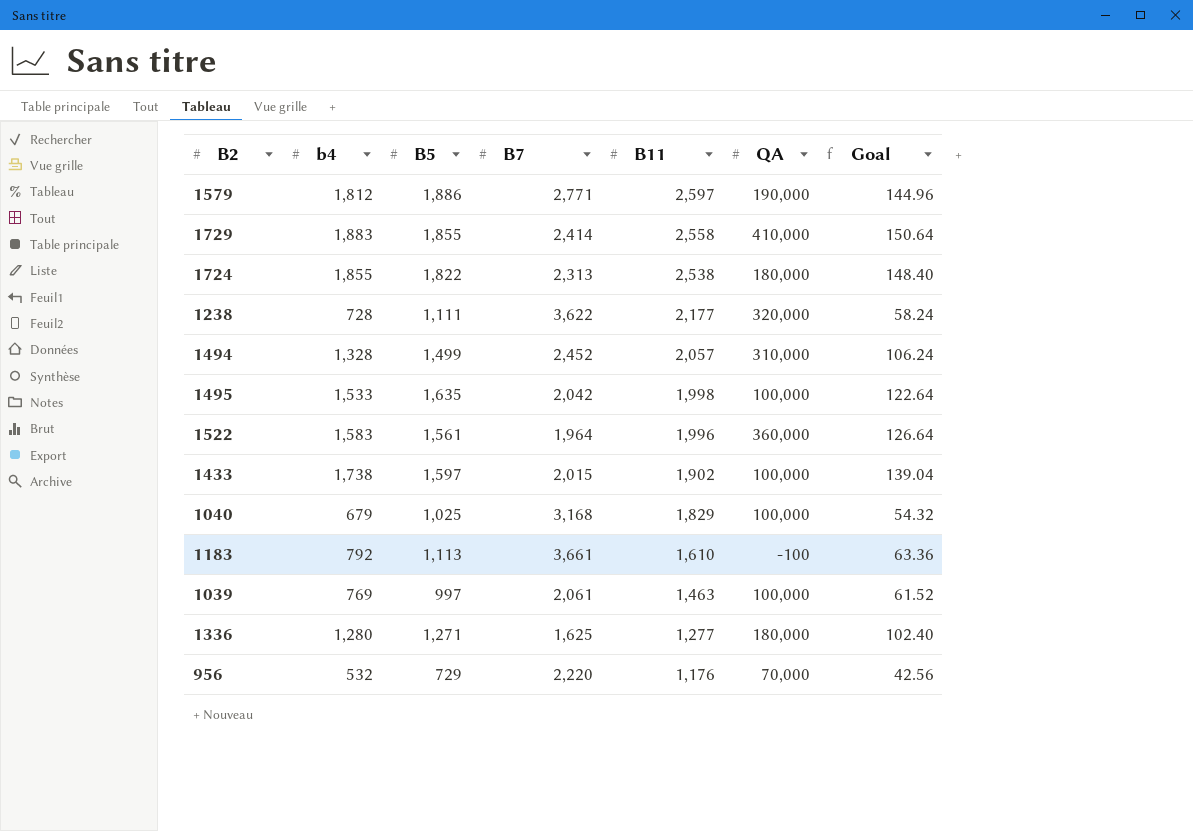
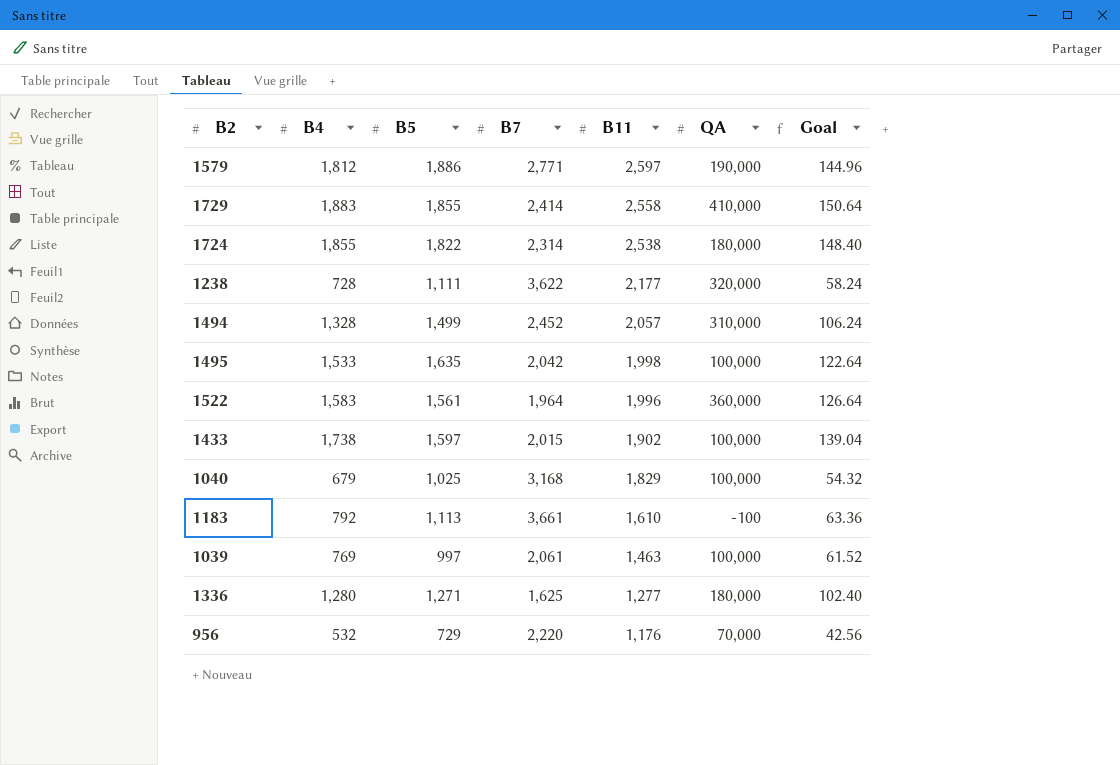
column name: b4 -> B4
1724 | B7: 2,313 -> 2,314

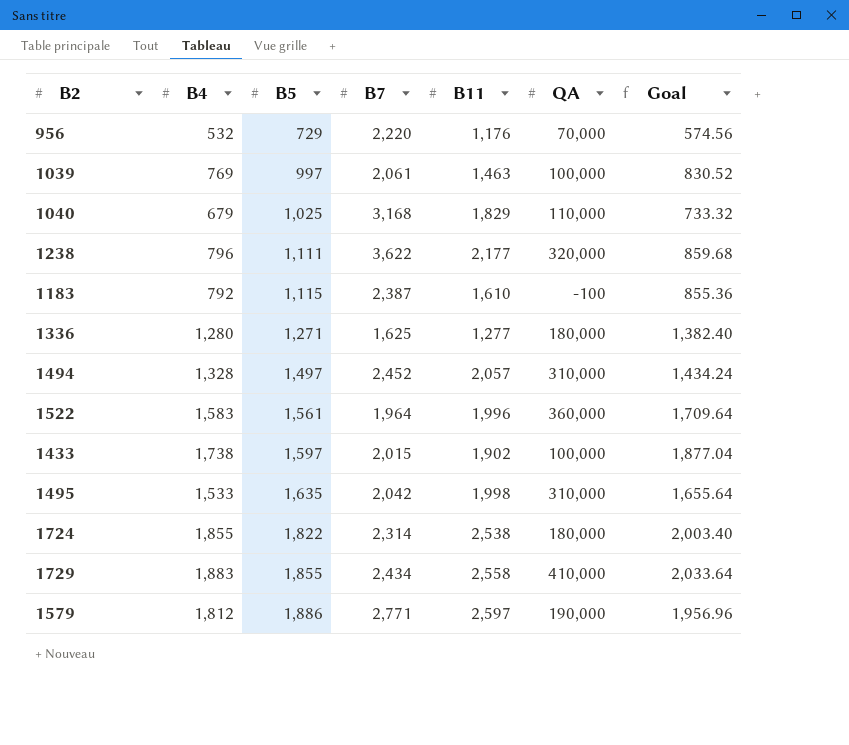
row order: B11 descending -> B5 ascending
column Goal | formula: [B4] * 0.08 -> [B4] * 1.08
1040 | QA: 100,000 -> 110,000
1238 | B4: 728 -> 796
1183 | B5: 1,113 -> 1,115
1183 | B7: 3,661 -> 2,387
1494 | B5: 1,499 -> 1,497
1495 | QA: 100,000 -> 310,000
1729 | B7: 2,414 -> 2,434

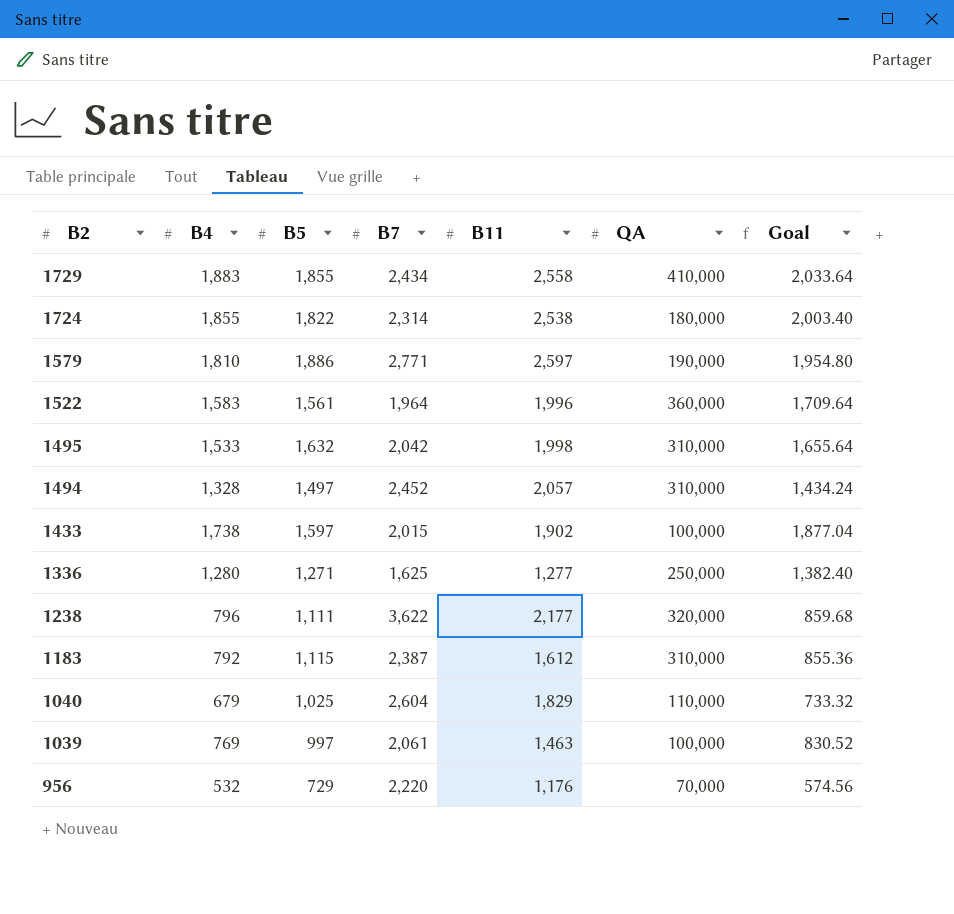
row order: B5 ascending -> B2 descending
1579 | B4: 1,812 -> 1,810
1579 | Goal: 1,956.96 -> 1,954.80
1495 | B5: 1,635 -> 1,632
1336 | QA: 180,000 -> 250,000
1183 | B11: 1,610 -> 1,612
1183 | QA: -100 -> 310,000
1040 | B7: 3,168 -> 2,604

